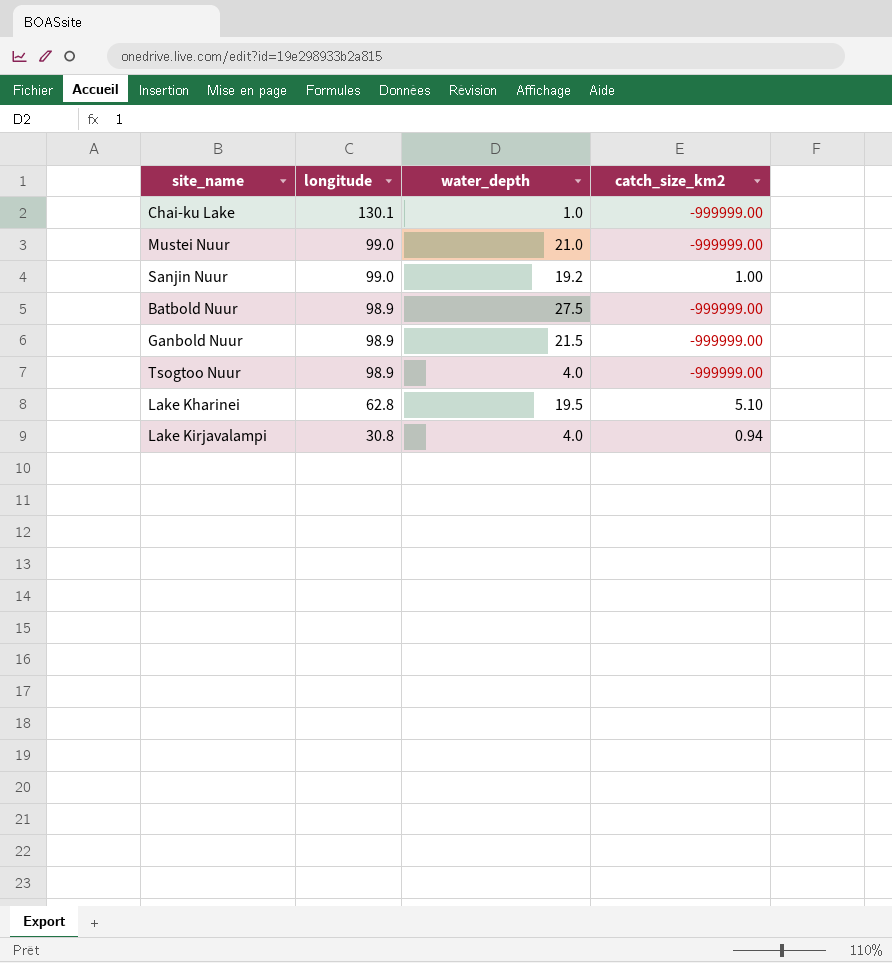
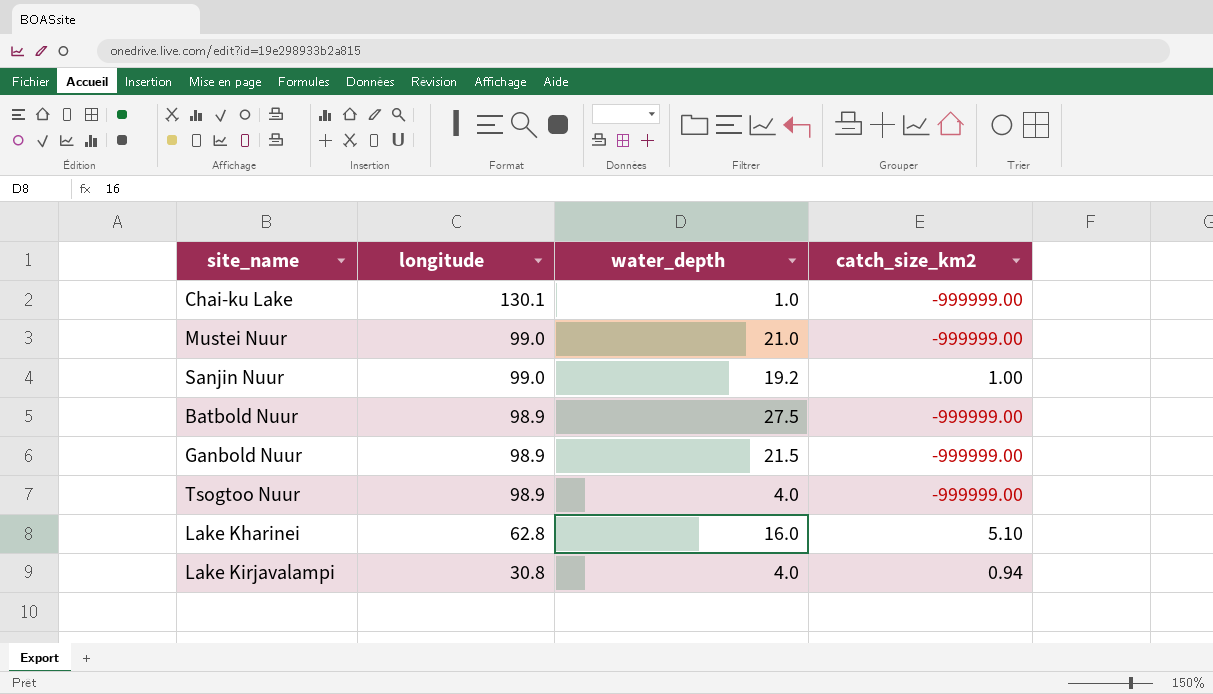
Lake Kharinei | water_depth: 19.5 -> 16.0

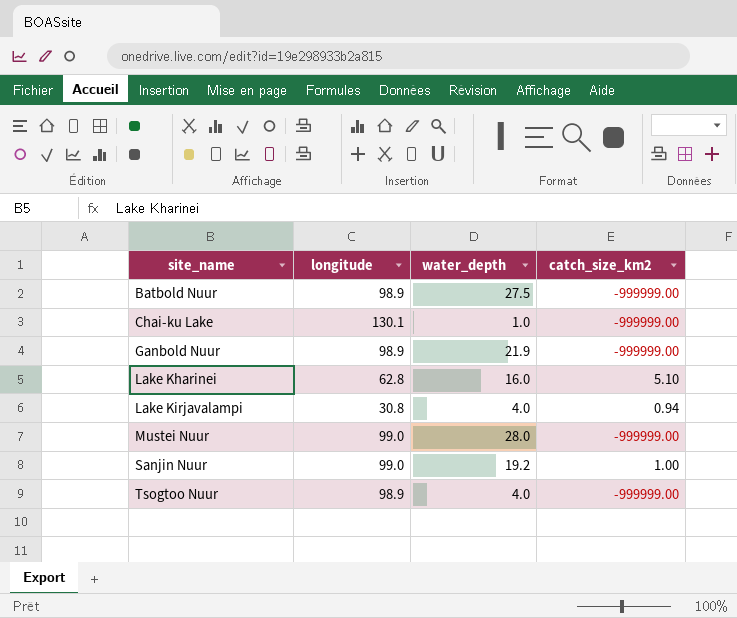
row order: longitude descending -> site_name ascending
Ganbold Nuur | water_depth: 21.5 -> 21.9
Mustei Nuur | water_depth: 21.0 -> 28.0

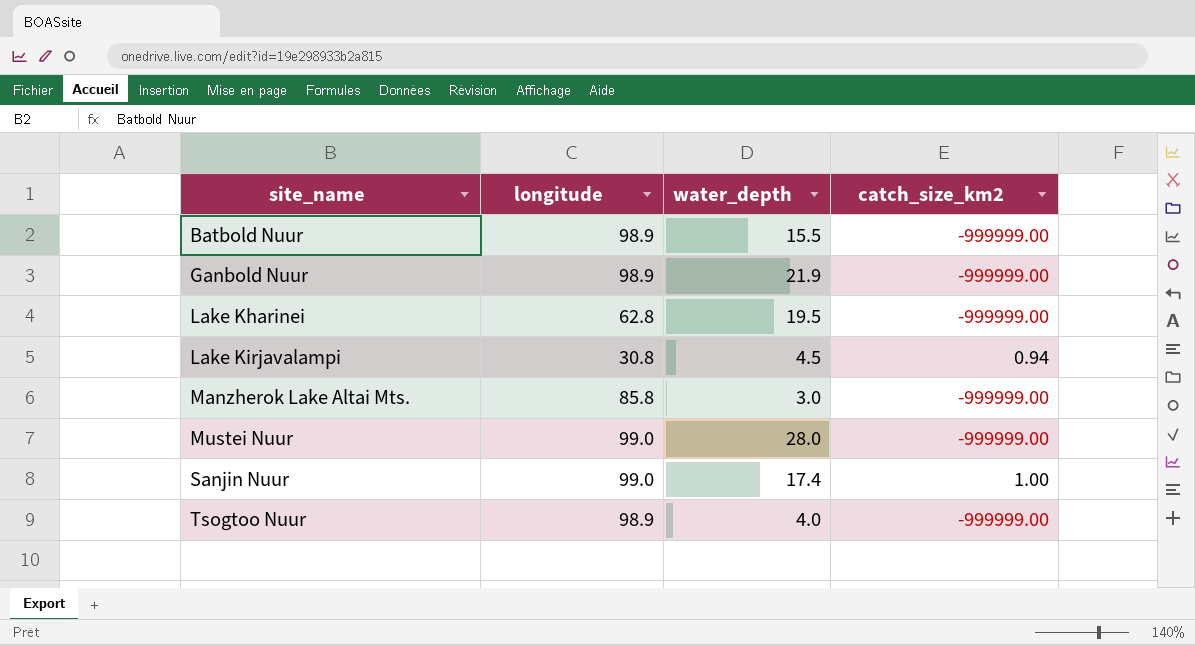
row Chai-ku Lake: 130.1 | 1.0 | -999999.00 -> none
Batbold Nuur | water_depth: 27.5 -> 15.5
Lake Kharinei | water_depth: 16.0 -> 19.5
Lake Kharinei | catch_size_km2: 5.10 -> -999999.00
Lake Kirjavalampi | water_depth: 4.0 -> 4.5
row Manzherok Lake Altai Mts.: none -> 85.8 | 3.0 | -999999.00
Sanjin Nuur | water_depth: 19.2 -> 17.4

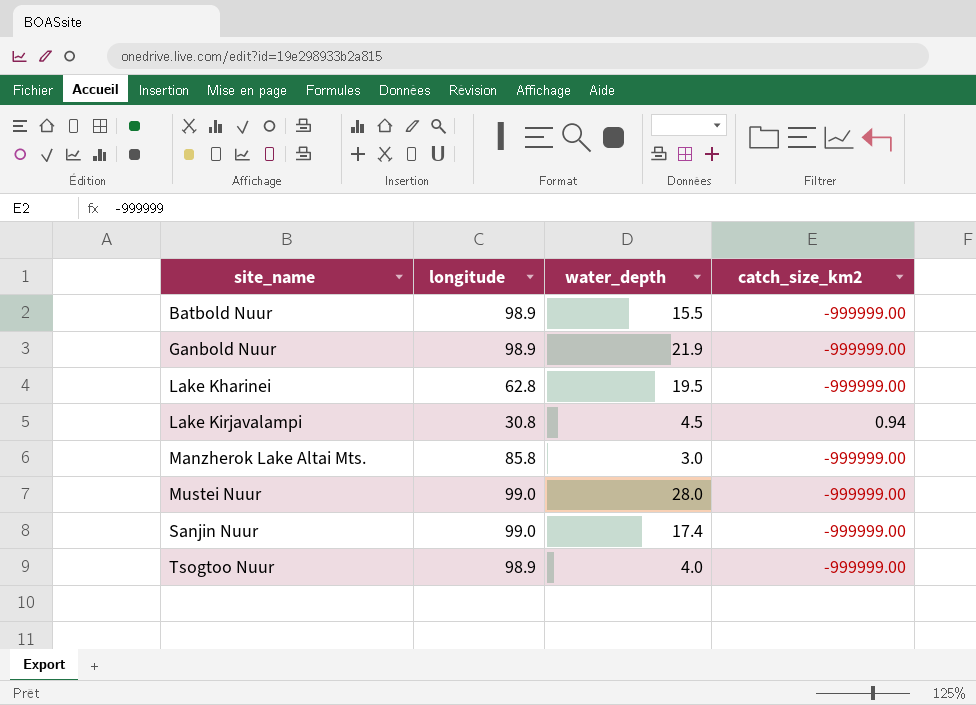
Sanjin Nuur | catch_size_km2: 1.00 -> -999999.00

